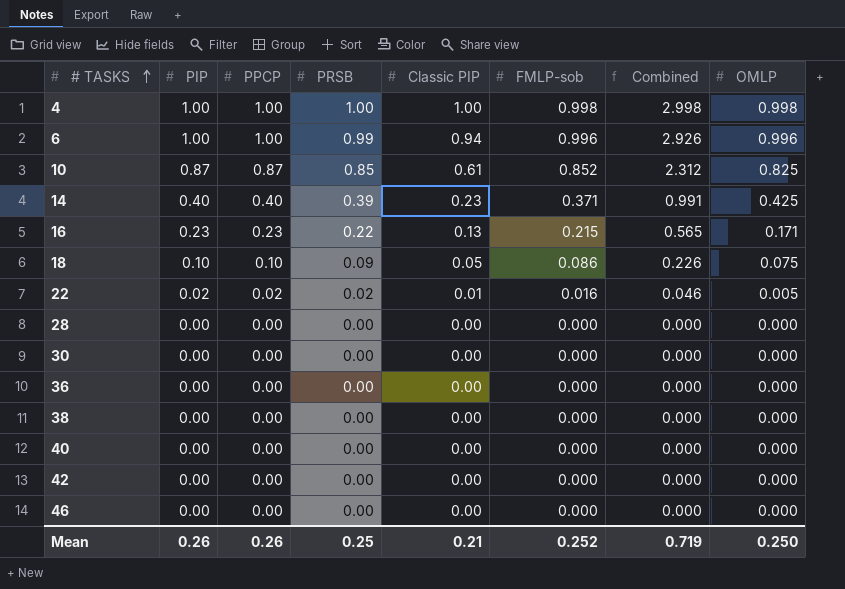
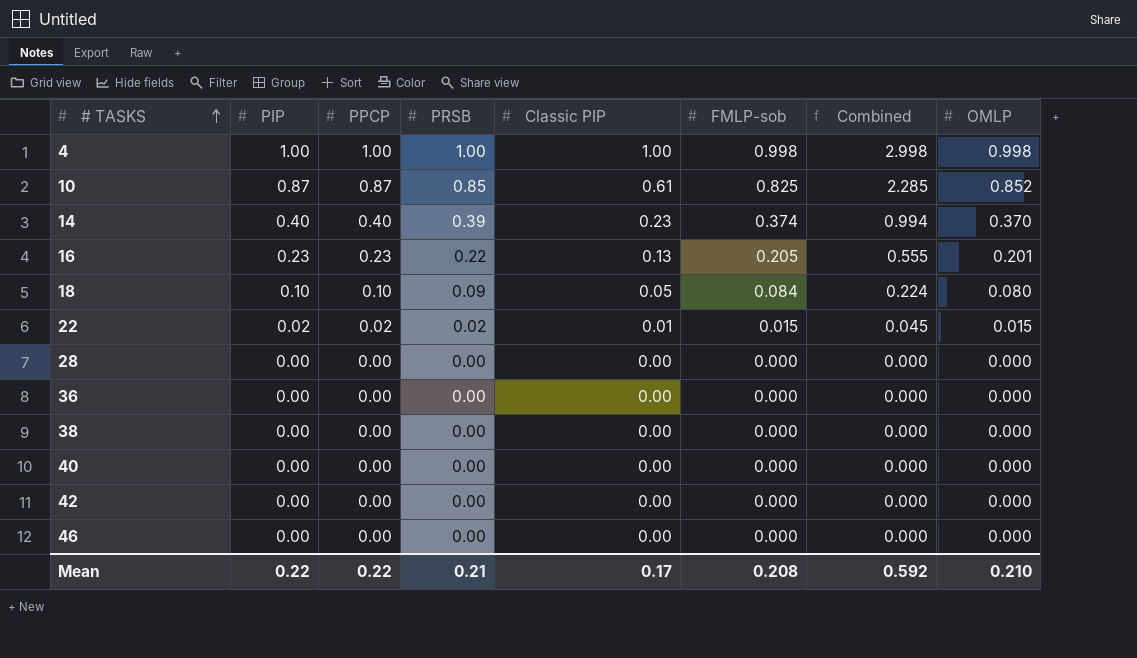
row 6: 1.00 | 1.00 | 0.99 | 0.94 | 0.996 | 2.926 | 0.996 -> none
row 30: 0.00 | 0.00 | 0.00 | 0.00 | 0.000 | 0.000 | 0.000 -> none
10 | FMLP-sob: 0.852 -> 0.825
10 | Combined: 2.312 -> 2.285
10 | OMLP: 0.825 -> 0.852
14 | FMLP-sob: 0.371 -> 0.374
14 | Combined: 0.991 -> 0.994
14 | OMLP: 0.425 -> 0.370
16 | FMLP-sob: 0.215 -> 0.205
16 | Combined: 0.565 -> 0.555
16 | OMLP: 0.171 -> 0.201
18 | FMLP-sob: 0.086 -> 0.084
18 | Combined: 0.226 -> 0.224
18 | OMLP: 0.075 -> 0.080
22 | FMLP-sob: 0.016 -> 0.015
22 | Combined: 0.046 -> 0.045
22 | OMLP: 0.005 -> 0.015
Mean | PIP: 0.26 -> 0.22
Mean | PPCP: 0.26 -> 0.22
Mean | PRSB: 0.25 -> 0.21
Mean | Classic PIP: 0.21 -> 0.17
Mean | FMLP-sob: 0.252 -> 0.208
Mean | Combined: 0.719 -> 0.592
Mean | OMLP: 0.250 -> 0.210

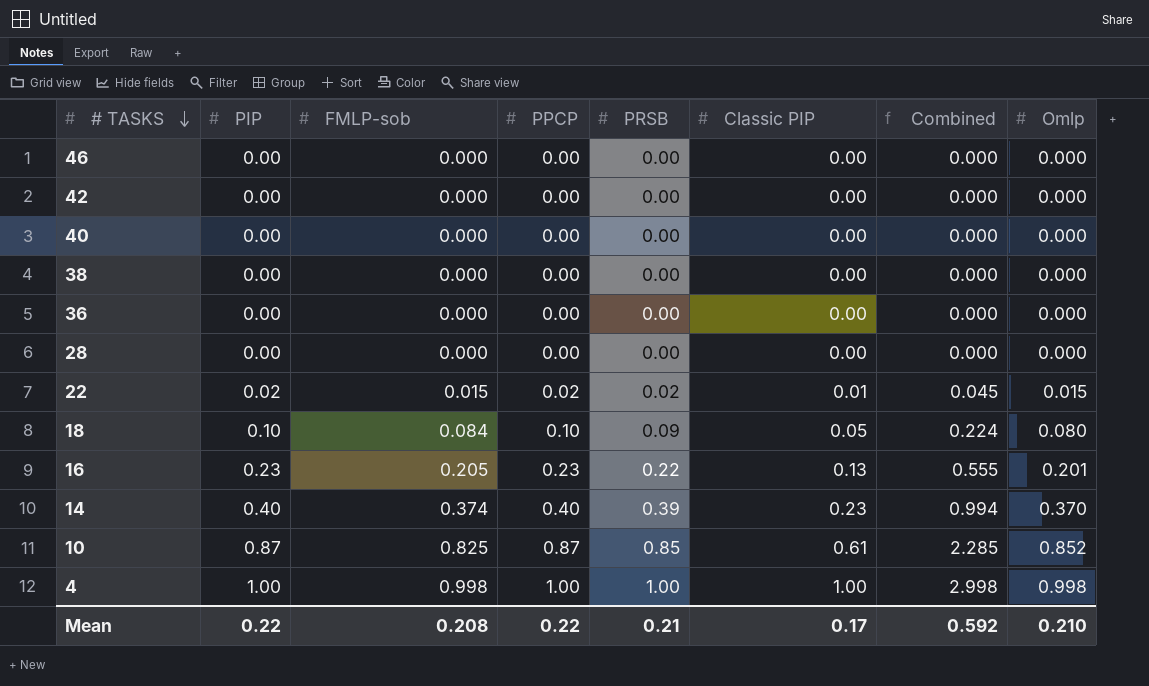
row order: # TASKS ascending -> # TASKS descending
column FMLP-sob | position: 6 -> 3
column name: OMLP -> Omlp

